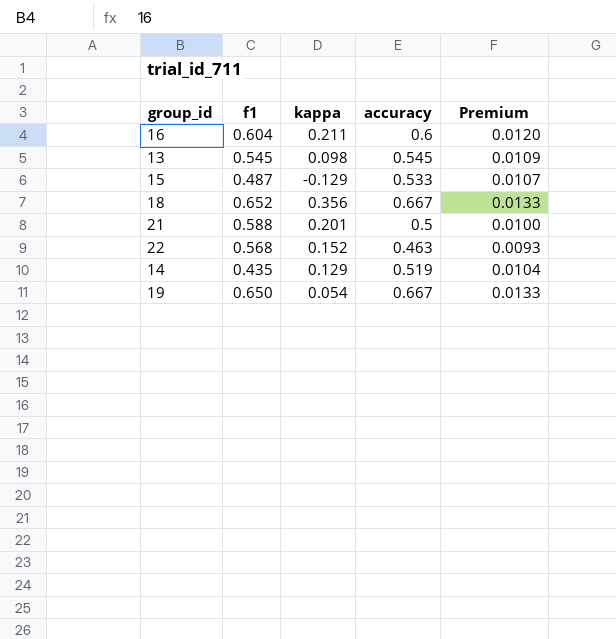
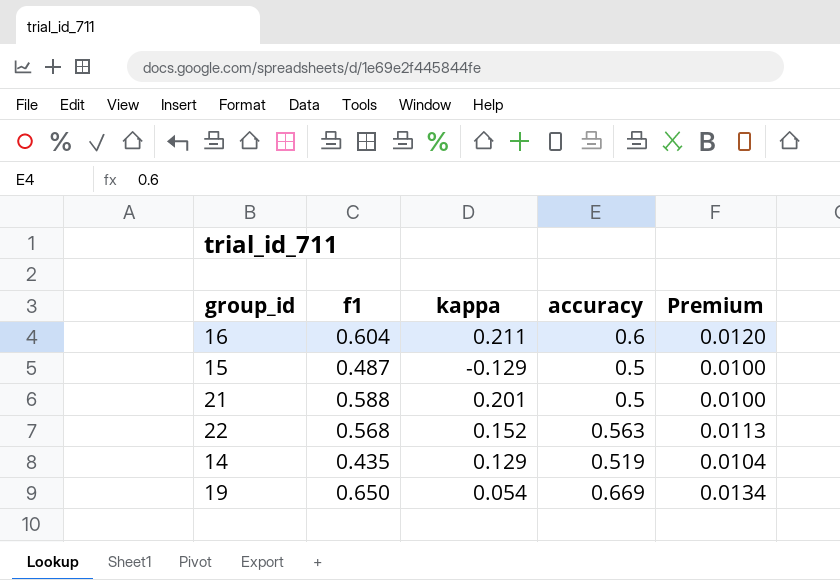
row 13: 0.545 | 0.098 | 0.545 | 0.0109 -> none
row 18: 0.652 | 0.356 | 0.667 | 0.0133 -> none
15 | accuracy: 0.533 -> 0.5
15 | Premium: 0.0107 -> 0.0100
22 | accuracy: 0.463 -> 0.563
22 | Premium: 0.0093 -> 0.0113
19 | accuracy: 0.667 -> 0.669
19 | Premium: 0.0133 -> 0.0134

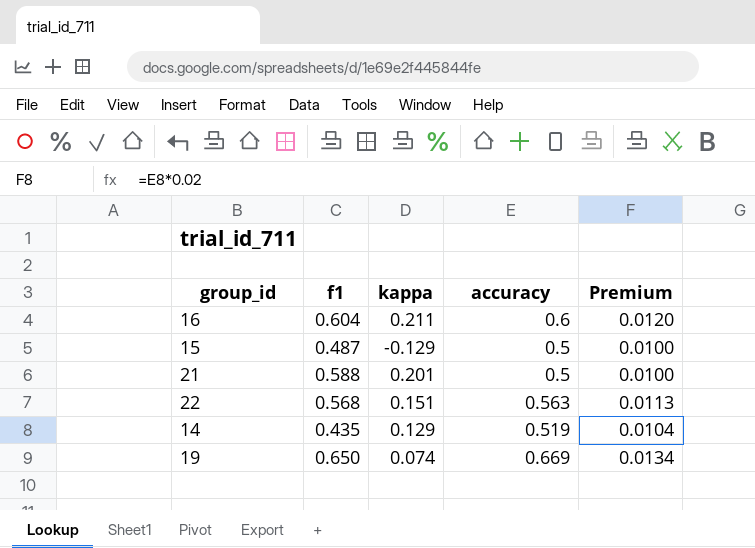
22 | kappa: 0.152 -> 0.151
19 | kappa: 0.054 -> 0.074

